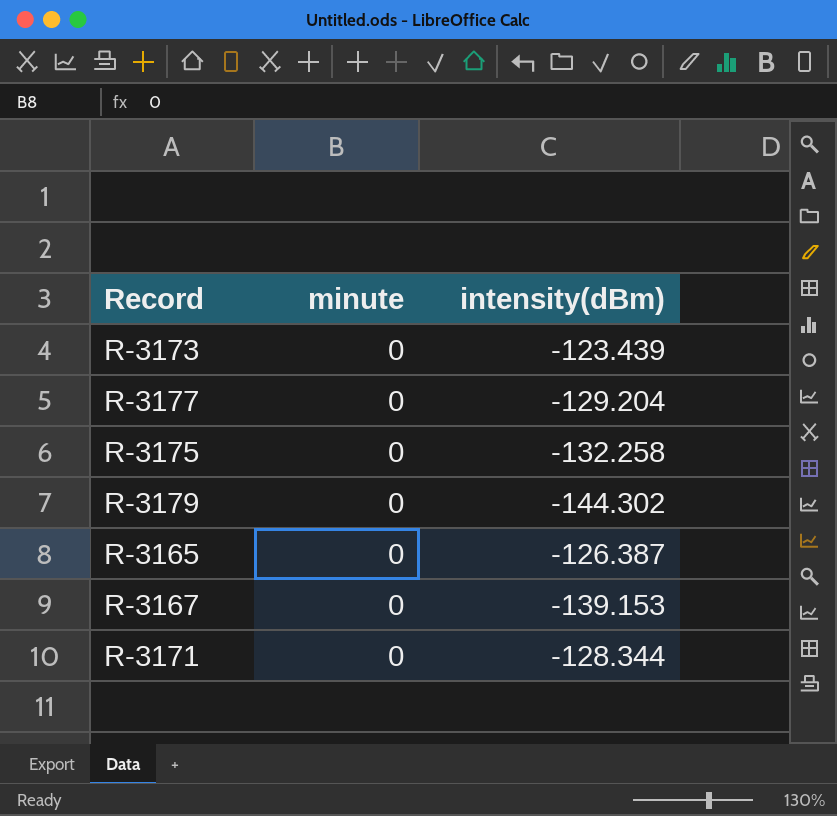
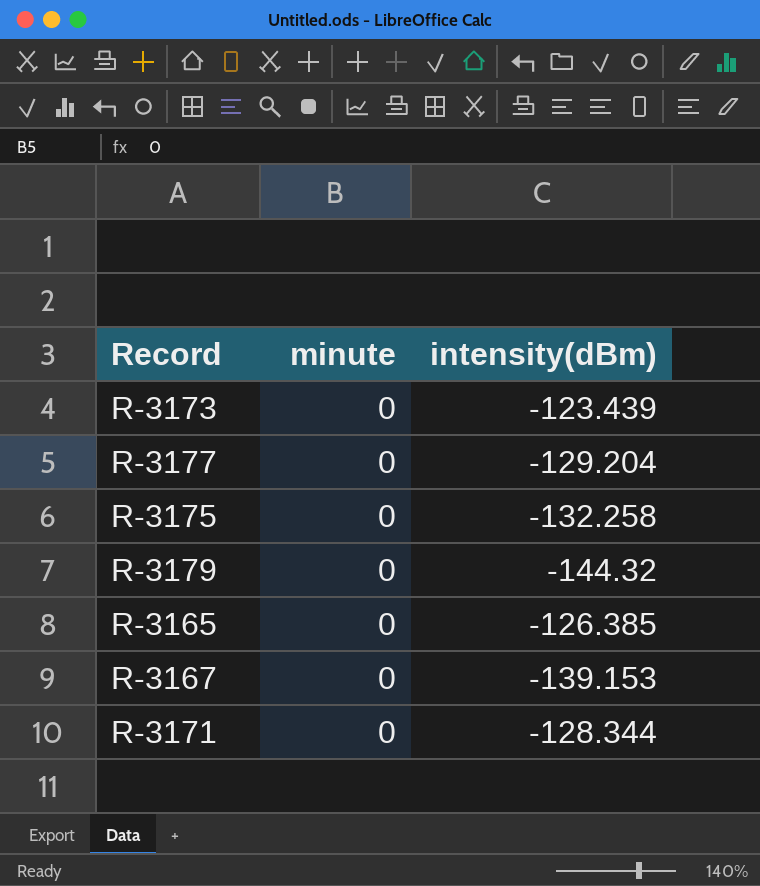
R-3179 | intensity(dBm): -144.302 -> -144.32
R-3165 | intensity(dBm): -126.387 -> -126.385

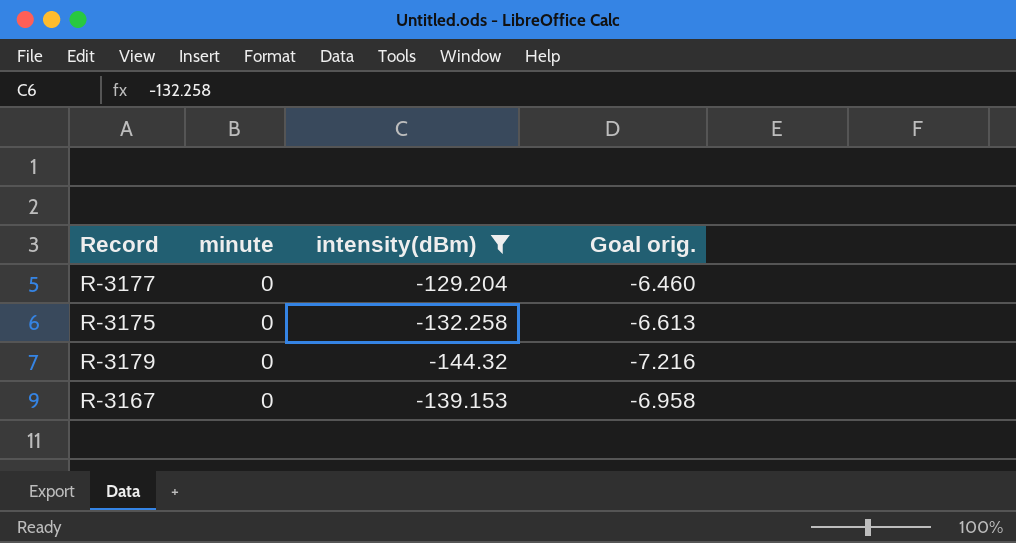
filter: none -> intensity(dBm) <= -129.204
column Goal orig. | formula: none -> [intensity(dBm)] * 0.05

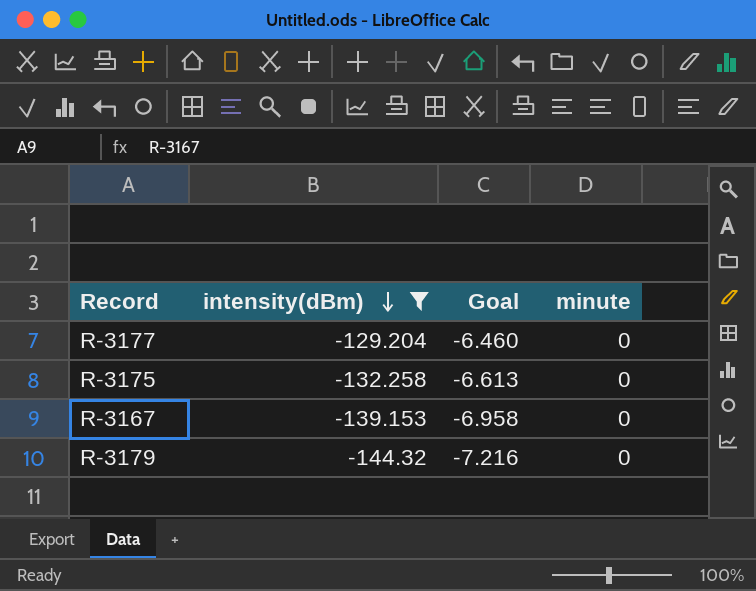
row order: none -> intensity(dBm) descending
column name: Goal orig. -> Goal
column minute | position: 2 -> 4

